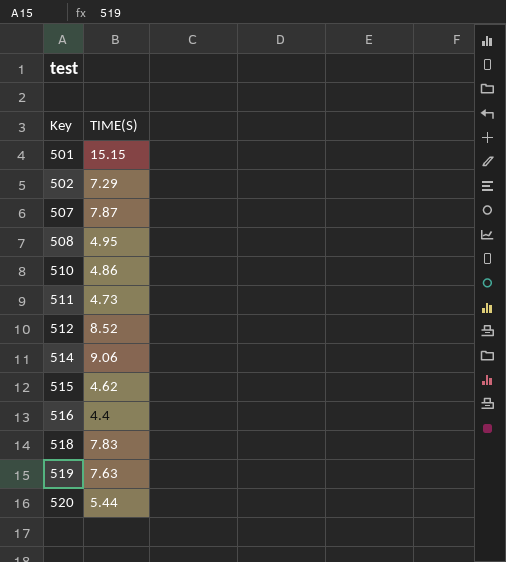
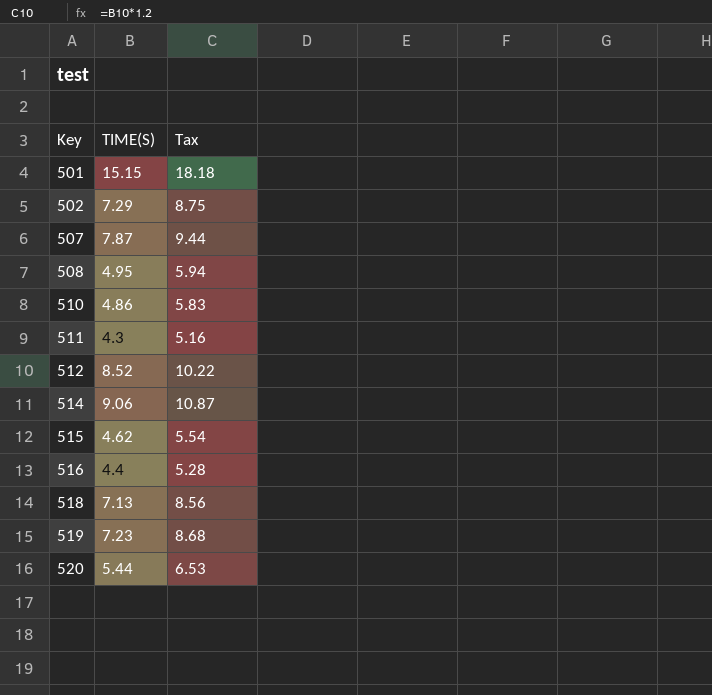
column Tax | formula: none -> [TIME(S)] * 1.2
511 | TIME(S): 4.73 -> 4.3
518 | TIME(S): 7.83 -> 7.13
519 | TIME(S): 7.63 -> 7.23

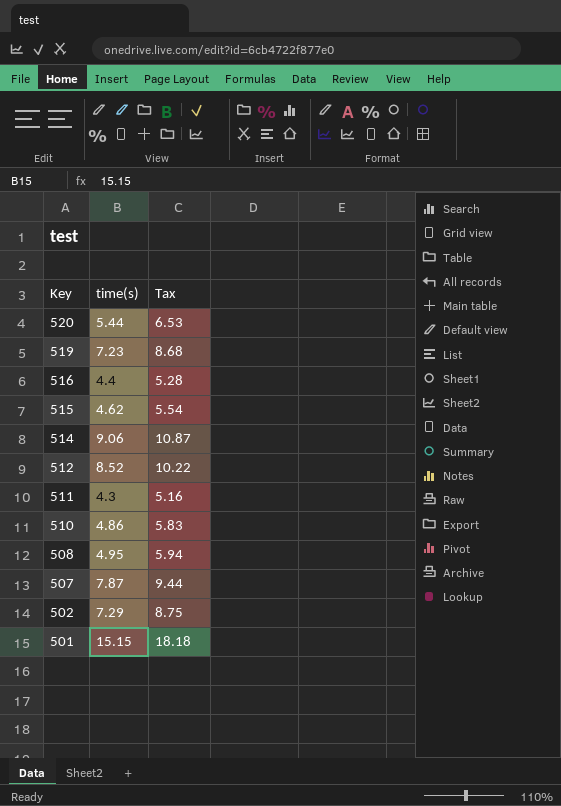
row order: Key ascending -> Key descending
column name: TIME(S) -> time(s)
row 518: 7.13 | 8.56 -> none

